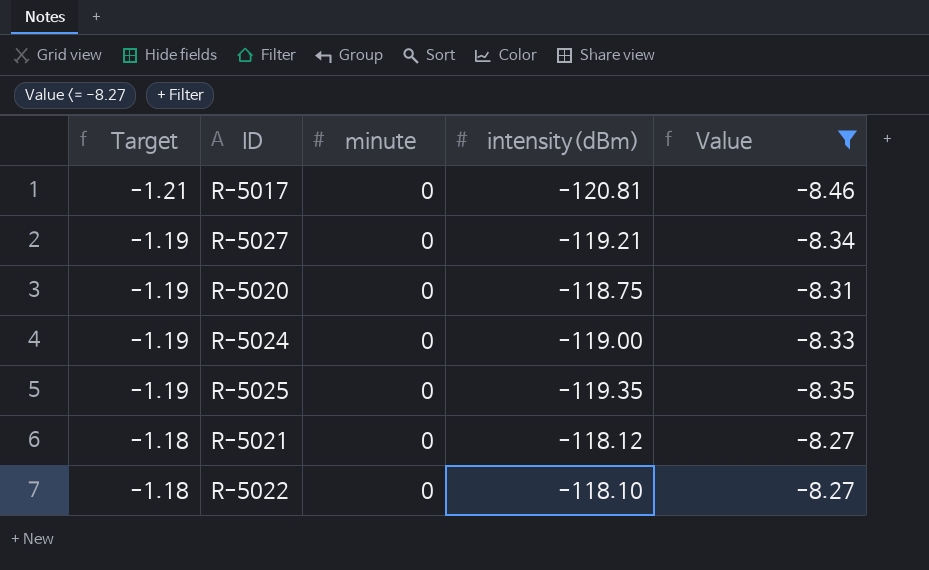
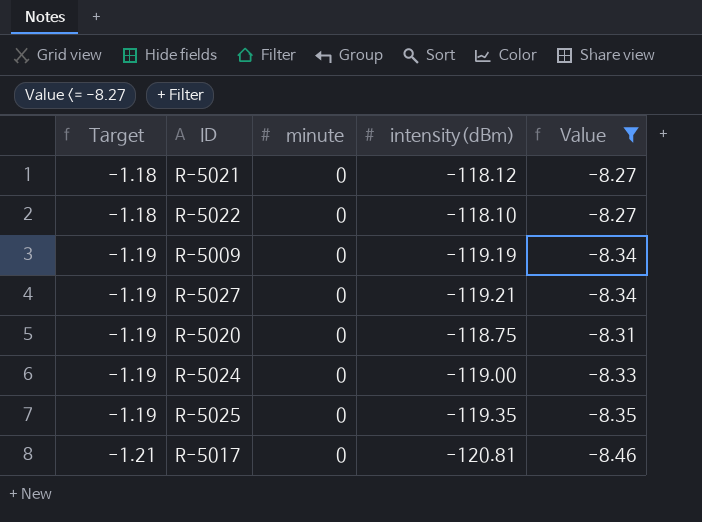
row order: Target ascending -> Target descending
row R-5009: none -> -1.19 | 0 | -119.19 | -8.34

